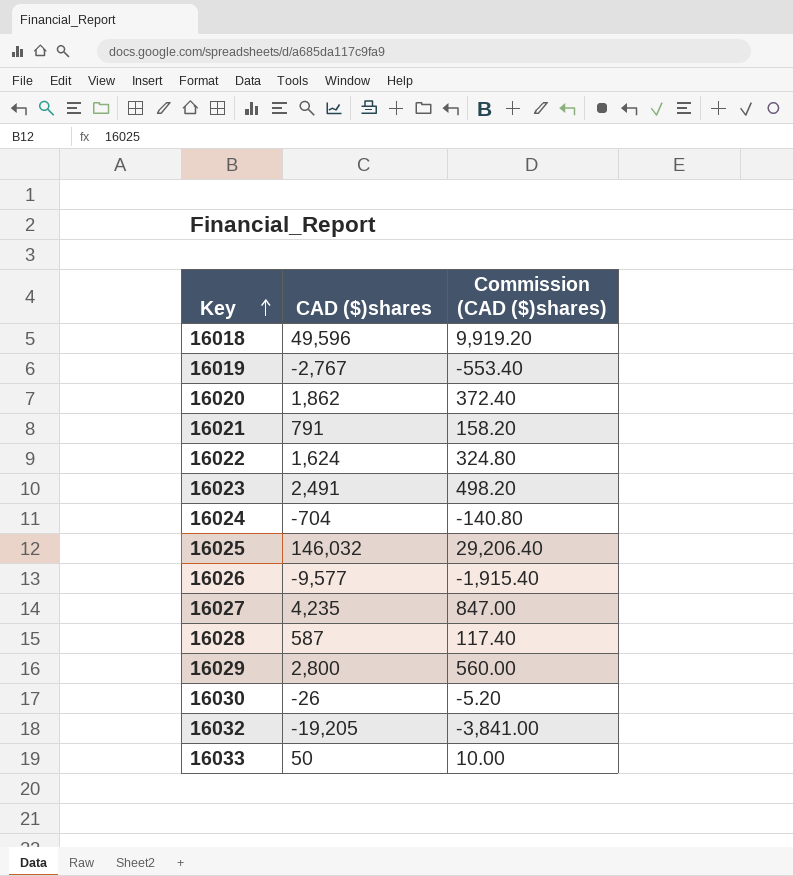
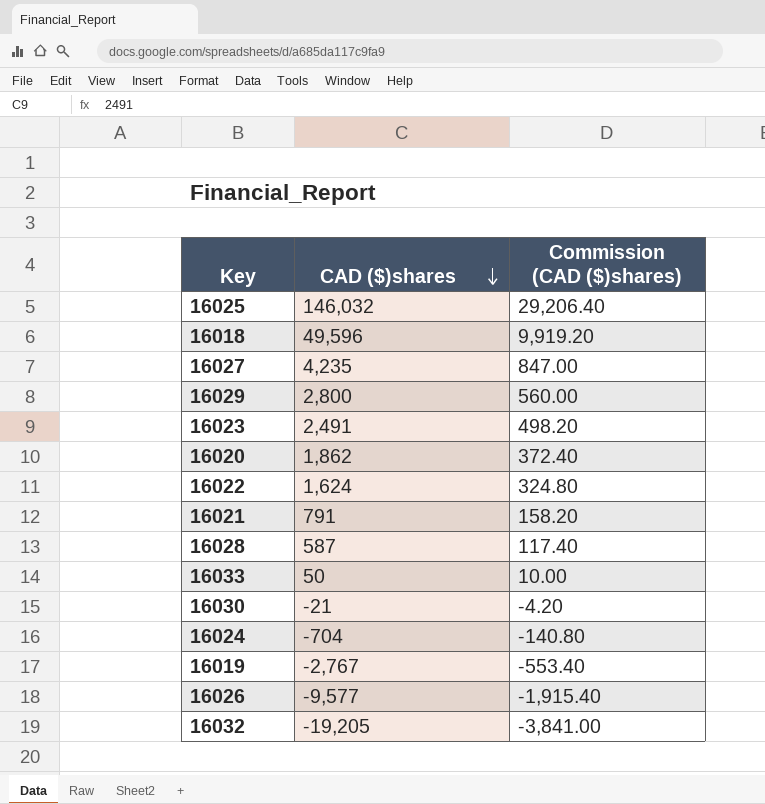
row order: Key ascending -> CAD ($)shares descending
16030 | CAD ($)shares: -26 -> -21
16030 | Commission (CAD ($)shares): -5.20 -> -4.20

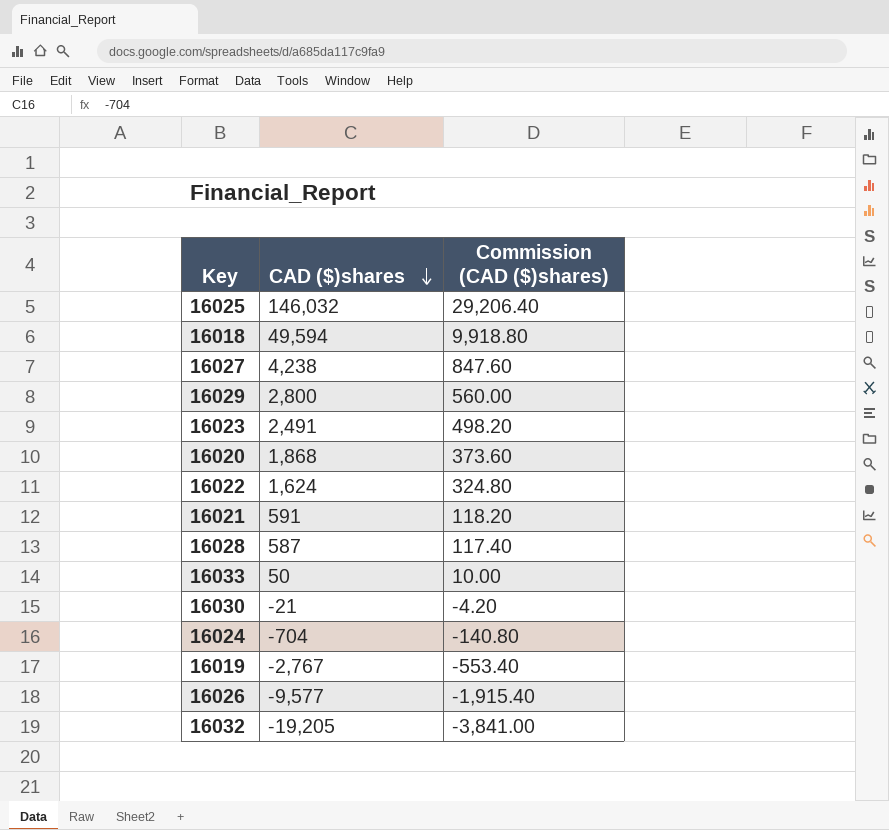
16018 | CAD ($)shares: 49,596 -> 49,594
16018 | Commission (CAD ($)shares): 9,919.20 -> 9,918.80
16027 | CAD ($)shares: 4,235 -> 4,238
16027 | Commission (CAD ($)shares): 847.00 -> 847.60
16020 | CAD ($)shares: 1,862 -> 1,868
16020 | Commission (CAD ($)shares): 372.40 -> 373.60
16021 | CAD ($)shares: 791 -> 591
16021 | Commission (CAD ($)shares): 158.20 -> 118.20

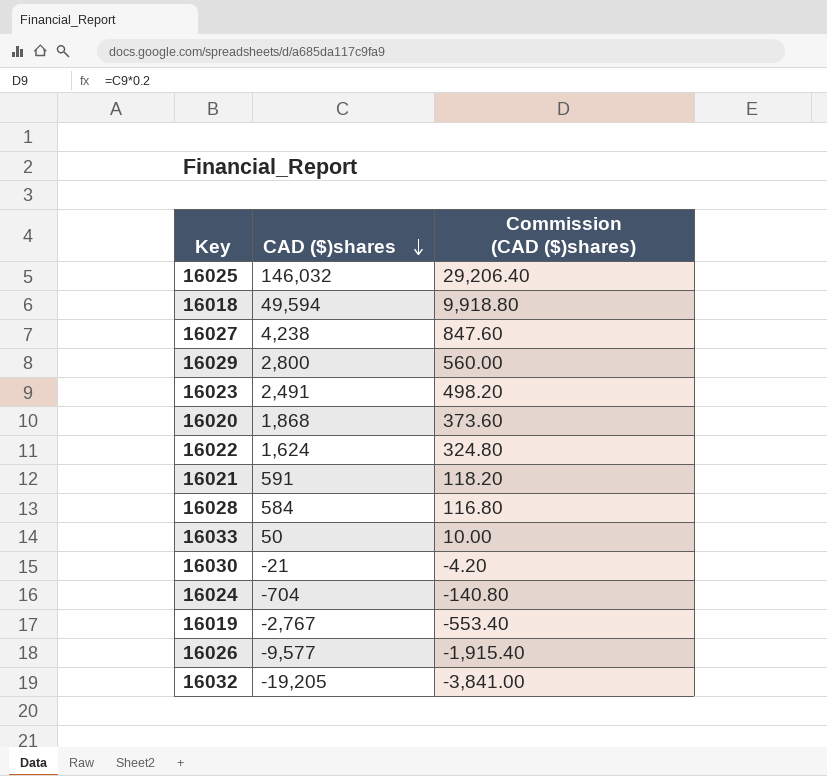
16028 | CAD ($)shares: 587 -> 584
16028 | Commission (CAD ($)shares): 117.40 -> 116.80

